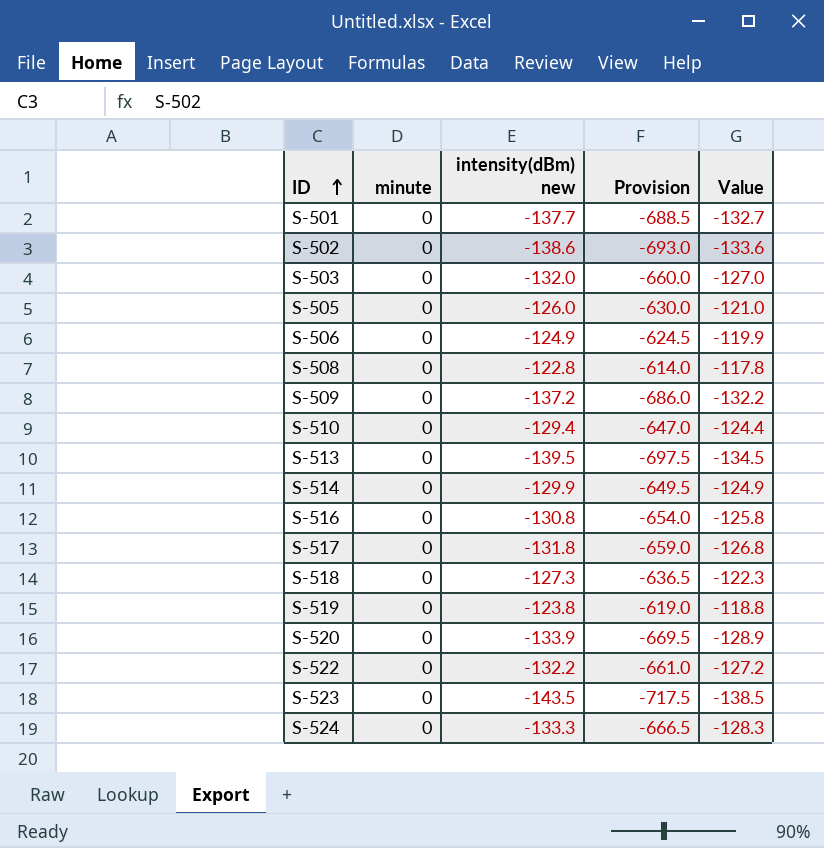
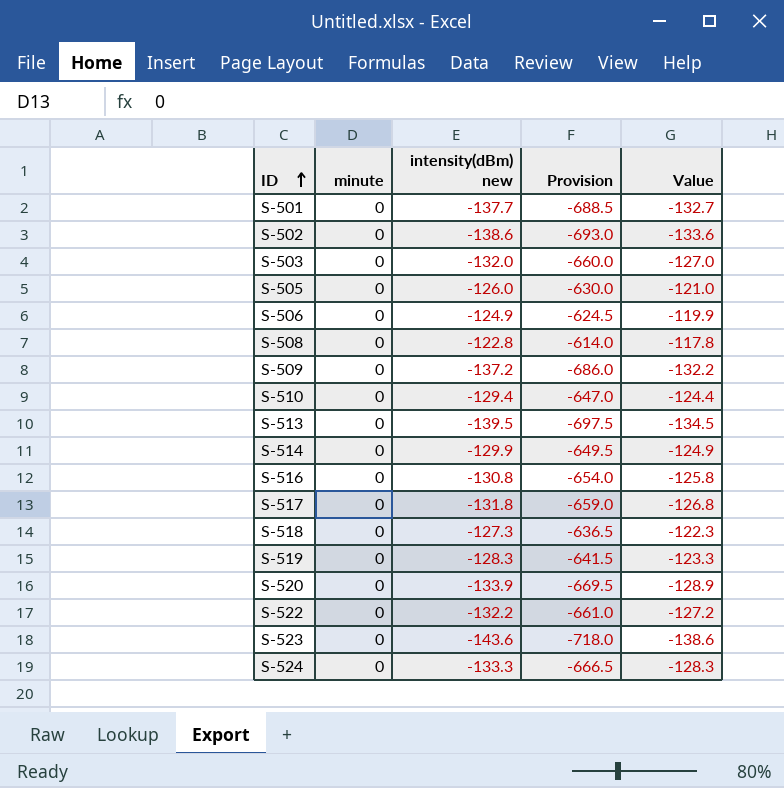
S-519 | intensity(dBm) new: -123.8 -> -128.3
S-519 | Provision: -619.0 -> -641.5
S-519 | Value: -118.8 -> -123.3
S-523 | intensity(dBm) new: -143.5 -> -143.6
S-523 | Provision: -717.5 -> -718.0
S-523 | Value: -138.5 -> -138.6

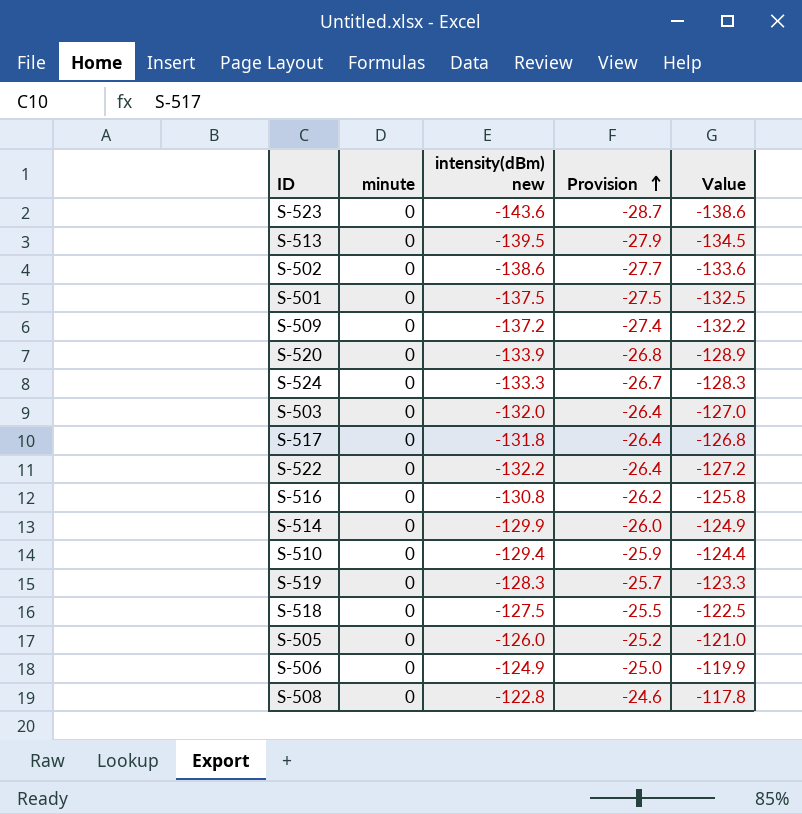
row order: ID ascending -> Provision ascending
column Provision | formula: [intensity(dBm) new] * 5 -> [intensity(dBm) new] * 0.2
S-501 | intensity(dBm) new: -137.7 -> -137.5
S-501 | Value: -132.7 -> -132.5
S-518 | intensity(dBm) new: -127.3 -> -127.5
S-518 | Value: -122.3 -> -122.5

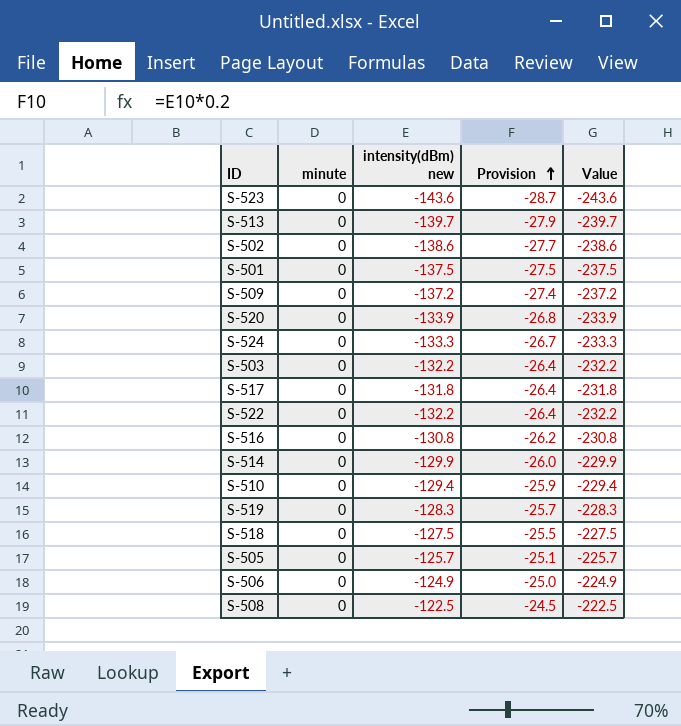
column Value | formula: [intensity(dBm) new] + 5 -> [intensity(dBm) new] - 100
S-513 | intensity(dBm) new: -139.5 -> -139.7
S-503 | intensity(dBm) new: -132.0 -> -132.2
S-505 | intensity(dBm) new: -126.0 -> -125.7
S-505 | Provision: -25.2 -> -25.1
S-508 | intensity(dBm) new: -122.8 -> -122.5
S-508 | Provision: -24.6 -> -24.5

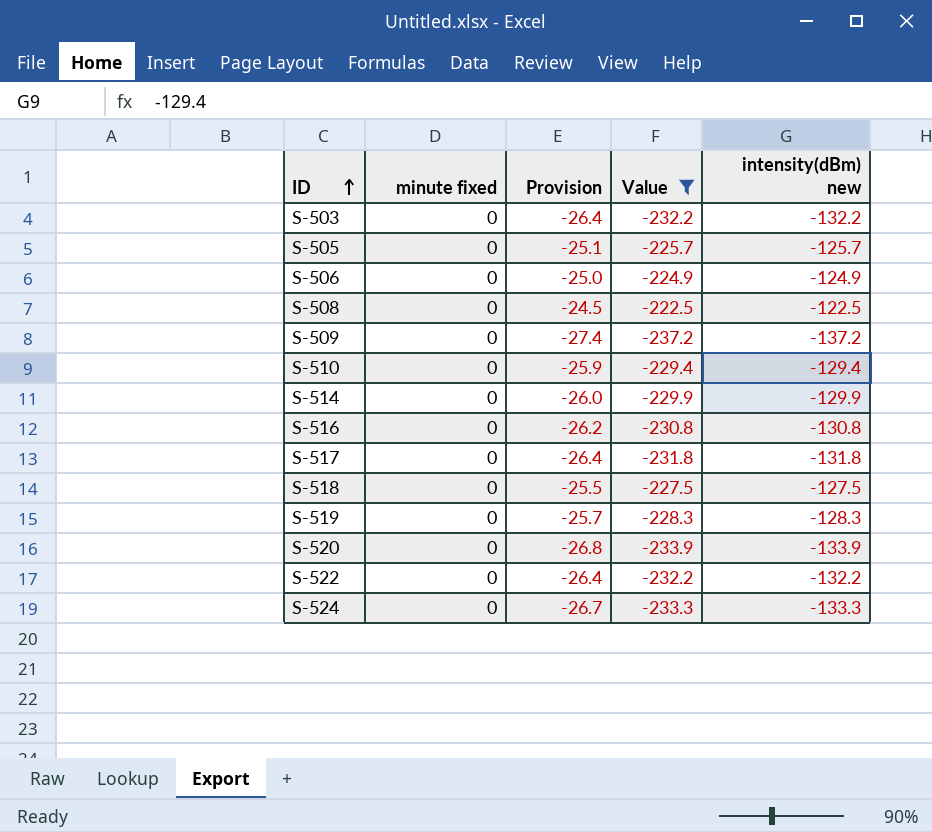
filter: none -> Value >= -237.2
row order: Provision ascending -> ID ascending
column name: minute -> minute fixed
column intensity(dBm) new | position: 3 -> 5

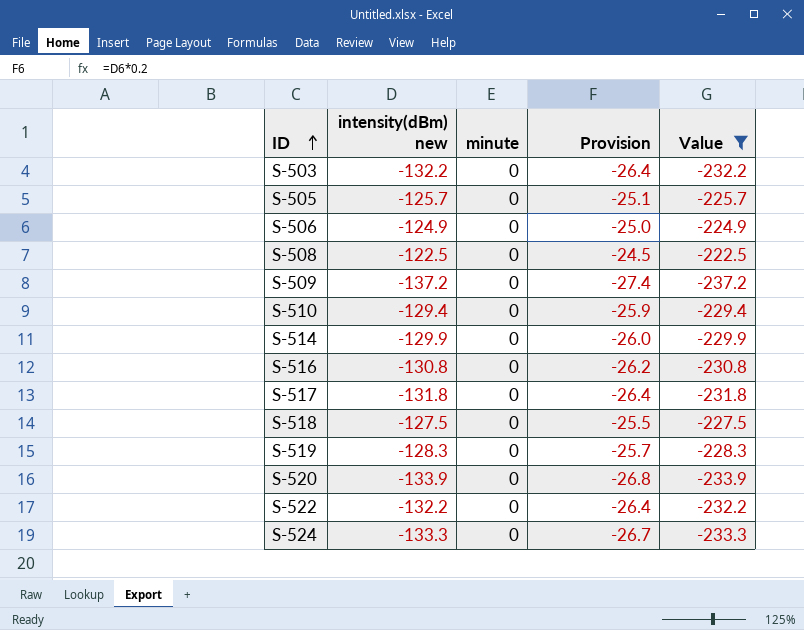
column intensity(dBm) new | position: 5 -> 2
column name: minute fixed -> minute

